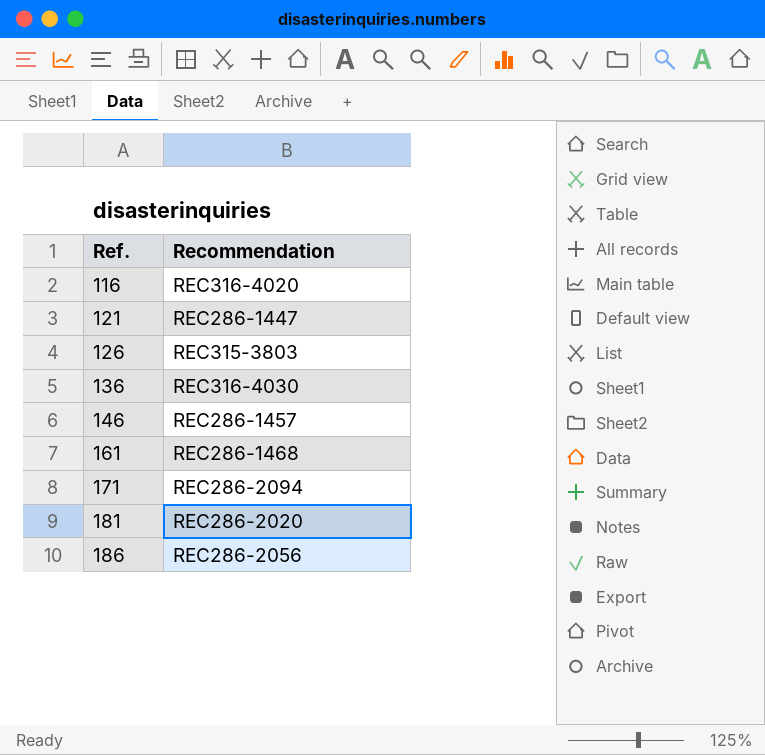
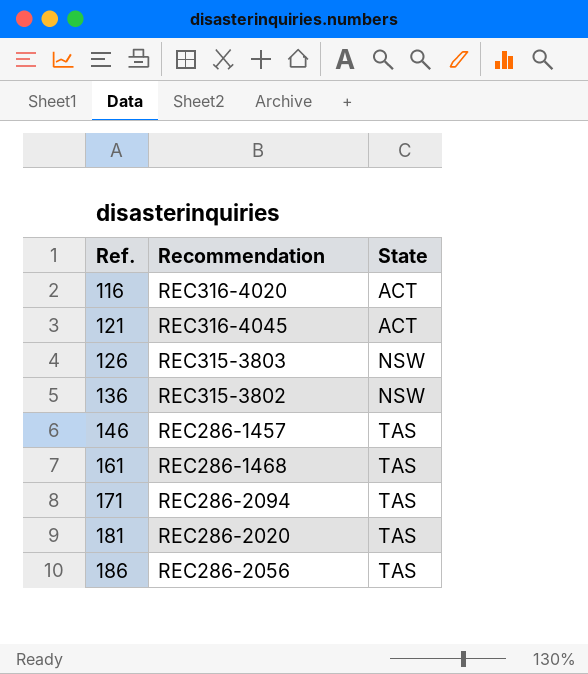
column State | position: none -> 3
121 | Recommendation: REC286-1447 -> REC316-4045
136 | Recommendation: REC316-4030 -> REC315-3802

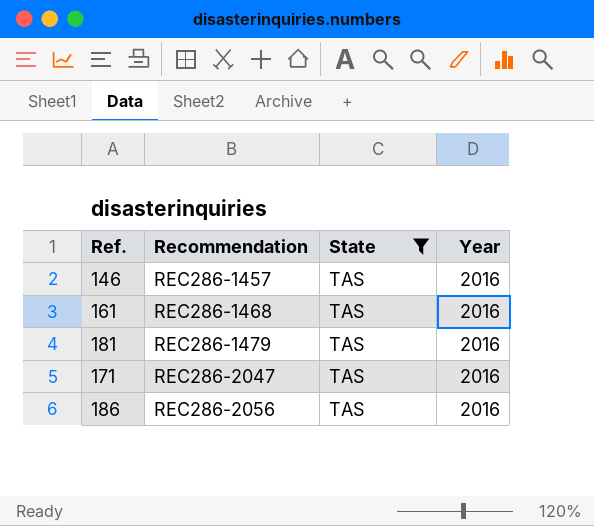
filter: none -> State = TAS
row order: Ref. ascending -> Recommendation ascending
column Year | position: none -> 4
181 | Recommendation: REC286-2020 -> REC286-1479
171 | Recommendation: REC286-2094 -> REC286-2047

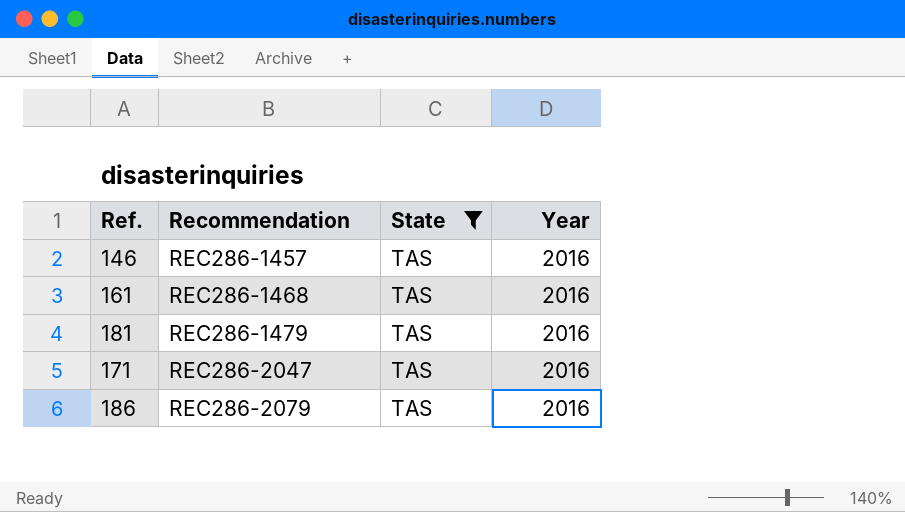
186 | Recommendation: REC286-2056 -> REC286-2079

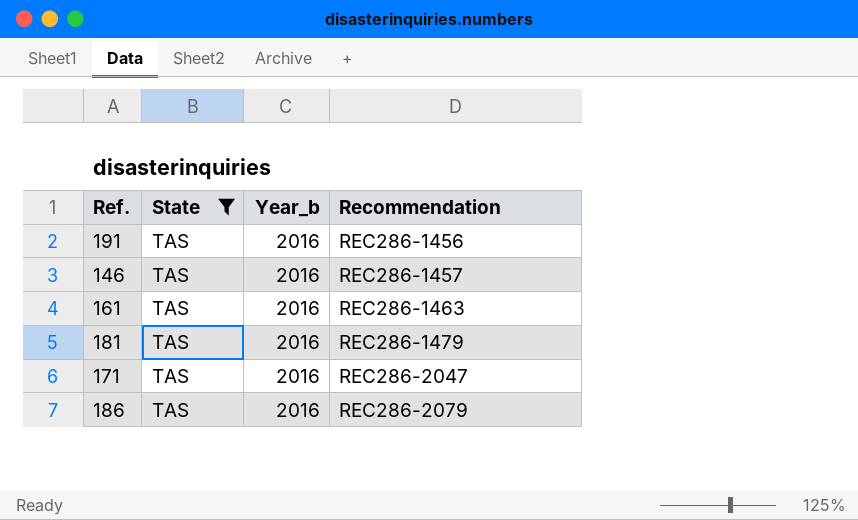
column name: Year -> Year_b
column Recommendation | position: 2 -> 4
row 191: none -> TAS | 2016 | REC286-1456
161 | Recommendation: REC286-1468 -> REC286-1463

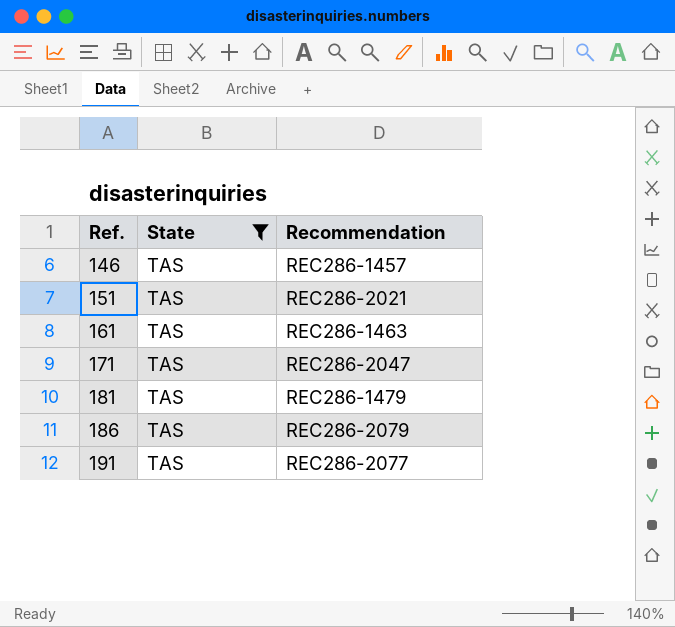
row order: Recommendation ascending -> Ref. ascending
column Year_b | position: 3 -> none
row 151: none -> TAS | REC286-2021
191 | Recommendation: REC286-1456 -> REC286-2077

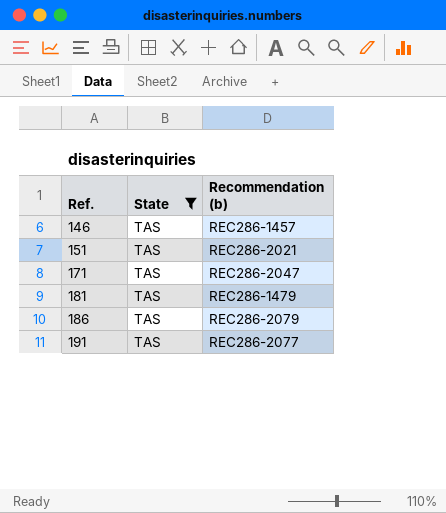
column name: Recommendation -> Recommendation (b)
row 161: TAS | REC286-1463 -> none

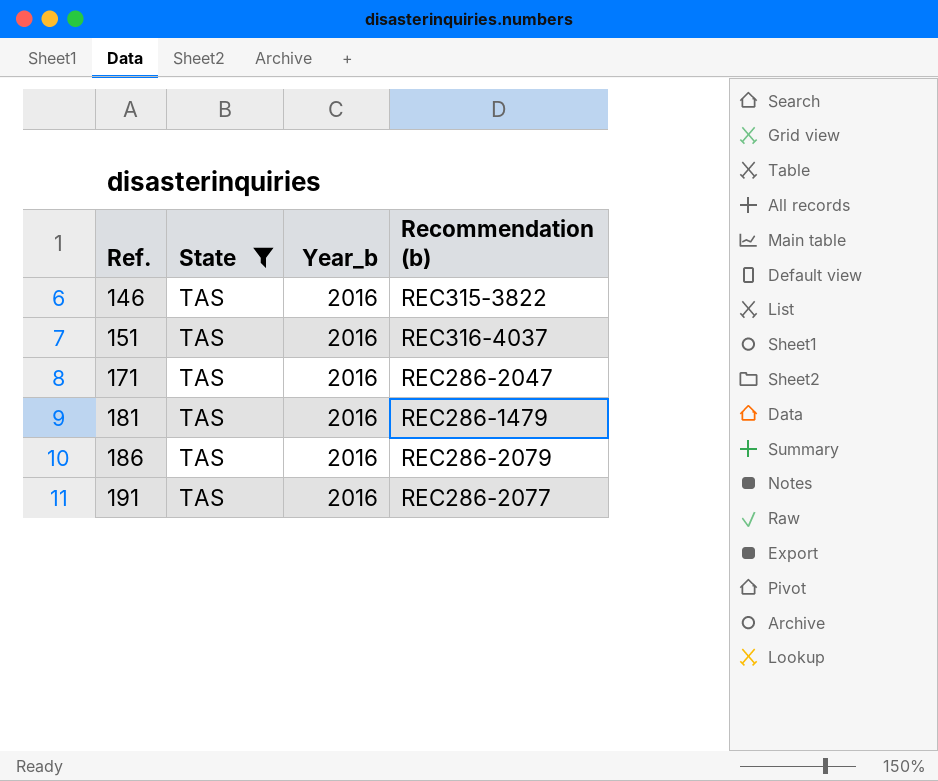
column Year_b | position: none -> 3
146 | Recommendation (b): REC286-1457 -> REC315-3822
151 | Recommendation (b): REC286-2021 -> REC316-4037

